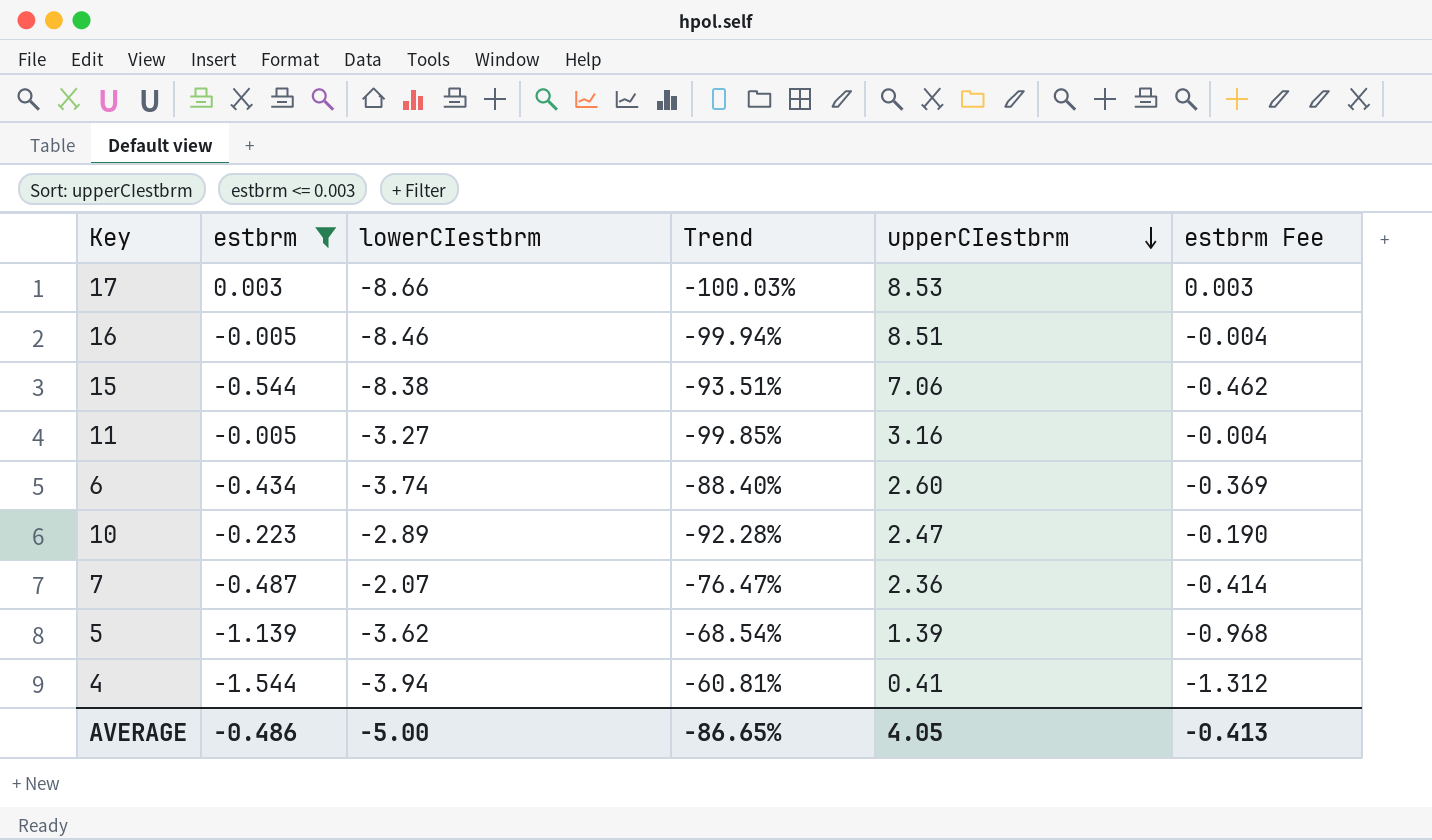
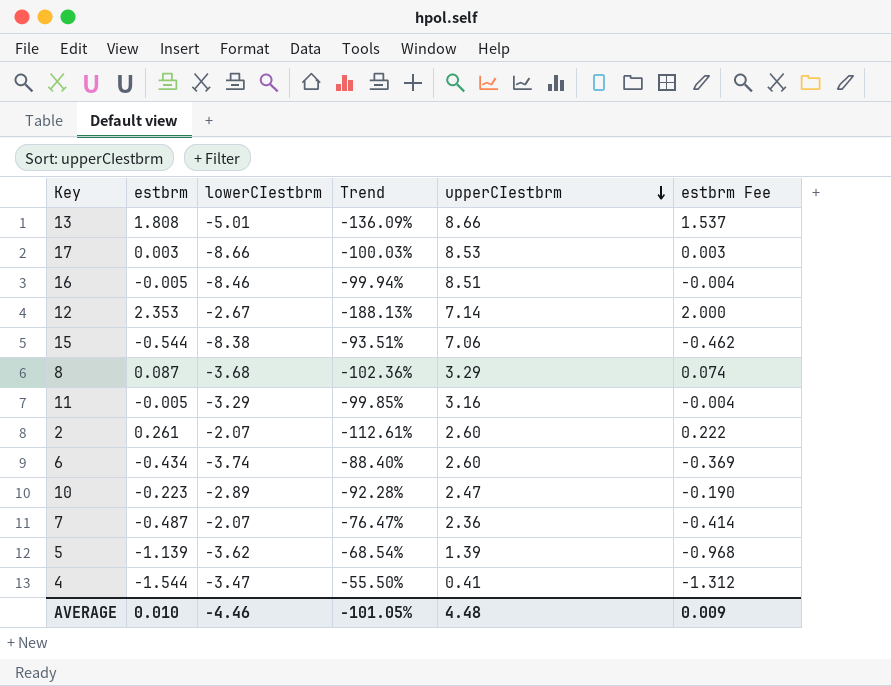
filter: estbrm <= 0.003 -> none
11 | lowerCIestbrm: -3.27 -> -3.29
4 | lowerCIestbrm: -3.94 -> -3.47
4 | Trend: -60.81% -> -55.50%
AVERAGE | estbrm: -0.486 -> 0.010
AVERAGE | lowerCIestbrm: -5.00 -> -4.46
AVERAGE | Trend: -86.65% -> -101.05%
AVERAGE | upperCIestbrm: 4.05 -> 4.48
AVERAGE | estbrm Fee: -0.413 -> 0.009

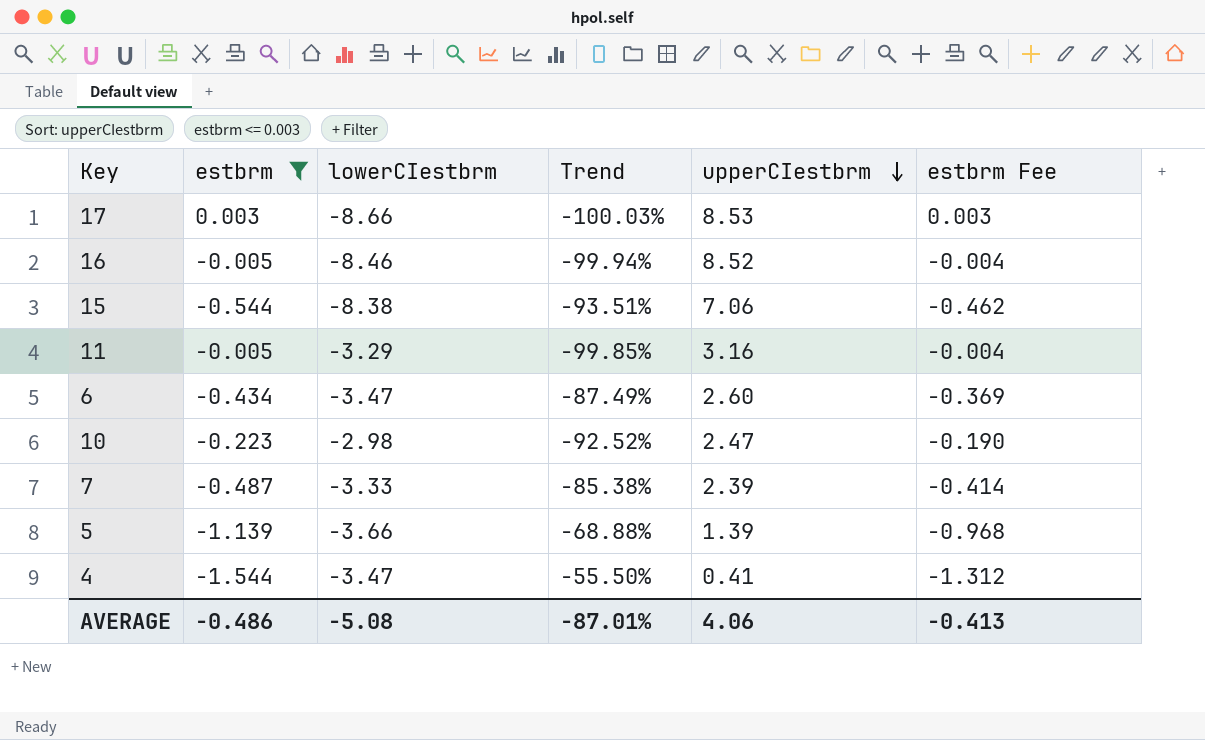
filter: none -> estbrm <= 0.003
16 | upperCIestbrm: 8.51 -> 8.52
6 | lowerCIestbrm: -3.74 -> -3.47
6 | Trend: -88.40% -> -87.49%
10 | lowerCIestbrm: -2.89 -> -2.98
10 | Trend: -92.28% -> -92.52%
7 | lowerCIestbrm: -2.07 -> -3.33
7 | Trend: -76.47% -> -85.38%
7 | upperCIestbrm: 2.36 -> 2.39
5 | lowerCIestbrm: -3.62 -> -3.66
5 | Trend: -68.54% -> -68.88%
AVERAGE | estbrm: 0.010 -> -0.486
AVERAGE | lowerCIestbrm: -4.46 -> -5.08
AVERAGE | Trend: -101.05% -> -87.01%
AVERAGE | upperCIestbrm: 4.48 -> 4.06
AVERAGE | estbrm Fee: 0.009 -> -0.413

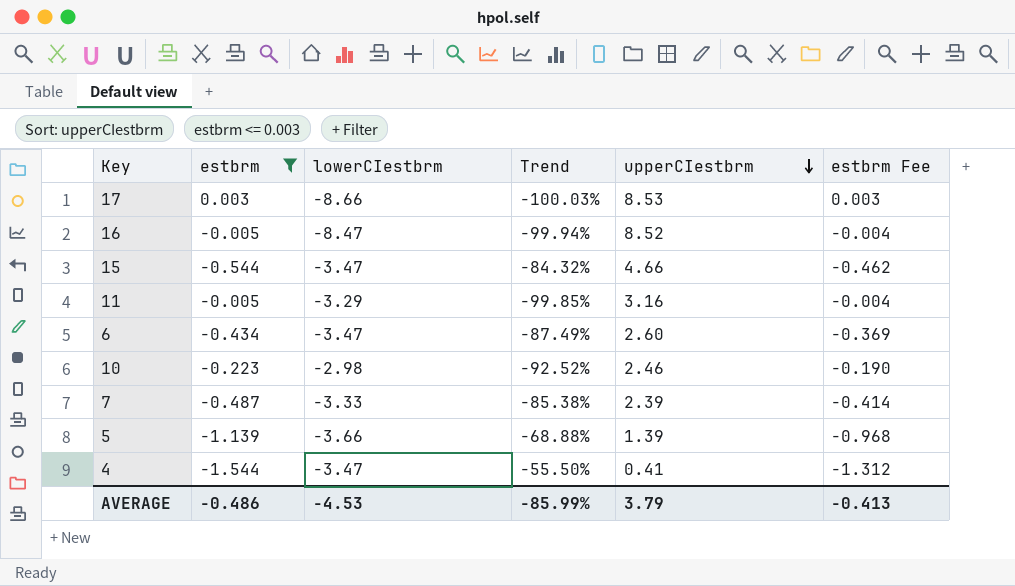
16 | lowerCIestbrm: -8.46 -> -8.47
15 | lowerCIestbrm: -8.38 -> -3.47
15 | Trend: -93.51% -> -84.32%
15 | upperCIestbrm: 7.06 -> 4.66
10 | upperCIestbrm: 2.47 -> 2.46
AVERAGE | lowerCIestbrm: -5.08 -> -4.53
AVERAGE | Trend: -87.01% -> -85.99%
AVERAGE | upperCIestbrm: 4.06 -> 3.79

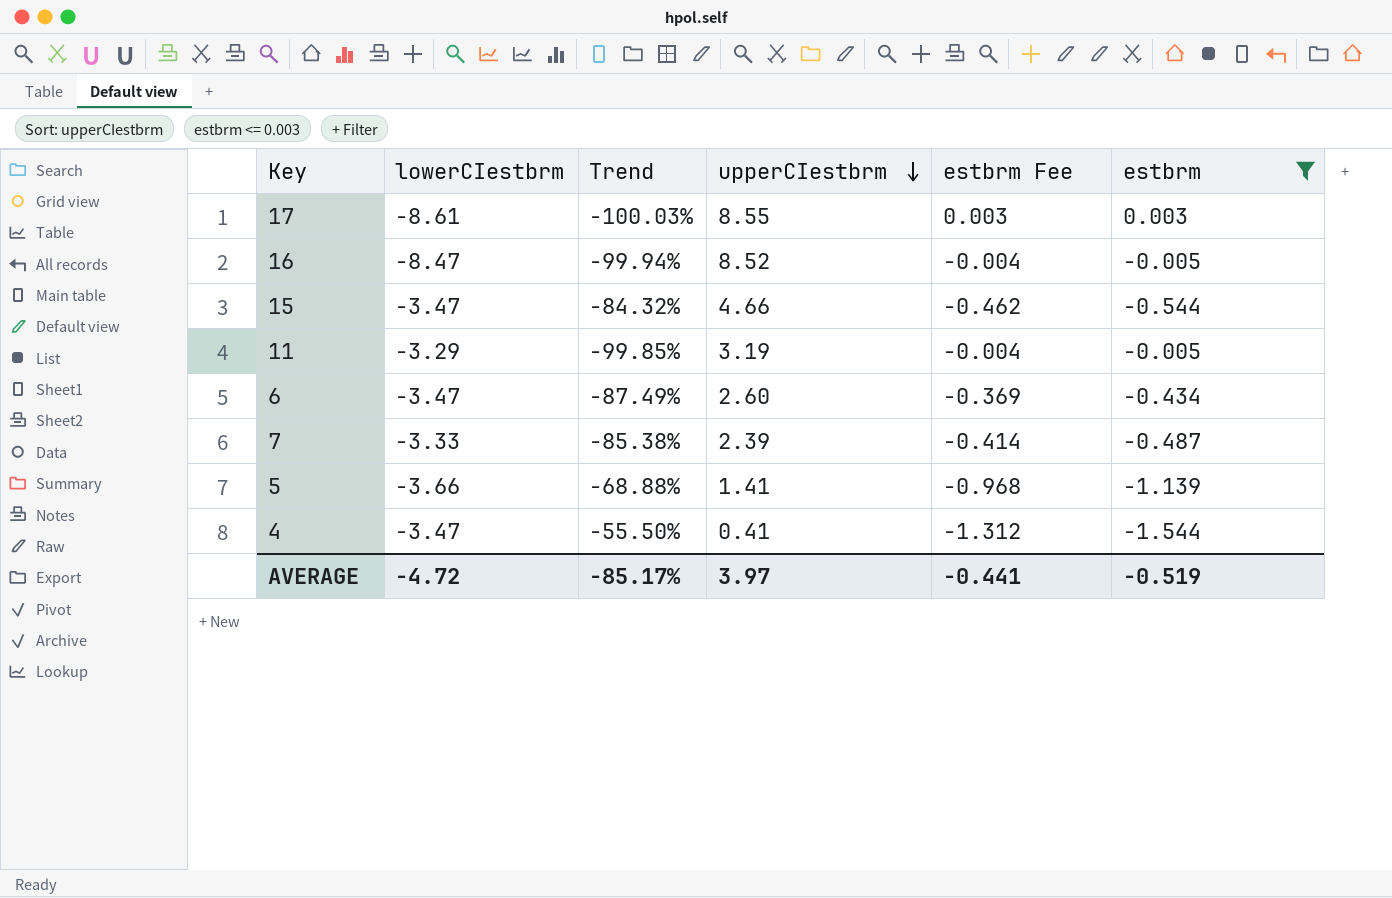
column estbrm | position: 2 -> 6
row 10: -0.223 | -2.98 | -92.52% | 2.46 | -0.190 -> none
17 | lowerCIestbrm: -8.66 -> -8.61
17 | upperCIestbrm: 8.53 -> 8.55
11 | upperCIestbrm: 3.16 -> 3.19
5 | upperCIestbrm: 1.39 -> 1.41
AVERAGE | lowerCIestbrm: -4.53 -> -4.72
AVERAGE | Trend: -85.99% -> -85.17%
AVERAGE | upperCIestbrm: 3.79 -> 3.97
AVERAGE | estbrm Fee: -0.413 -> -0.441
AVERAGE | estbrm: -0.486 -> -0.519

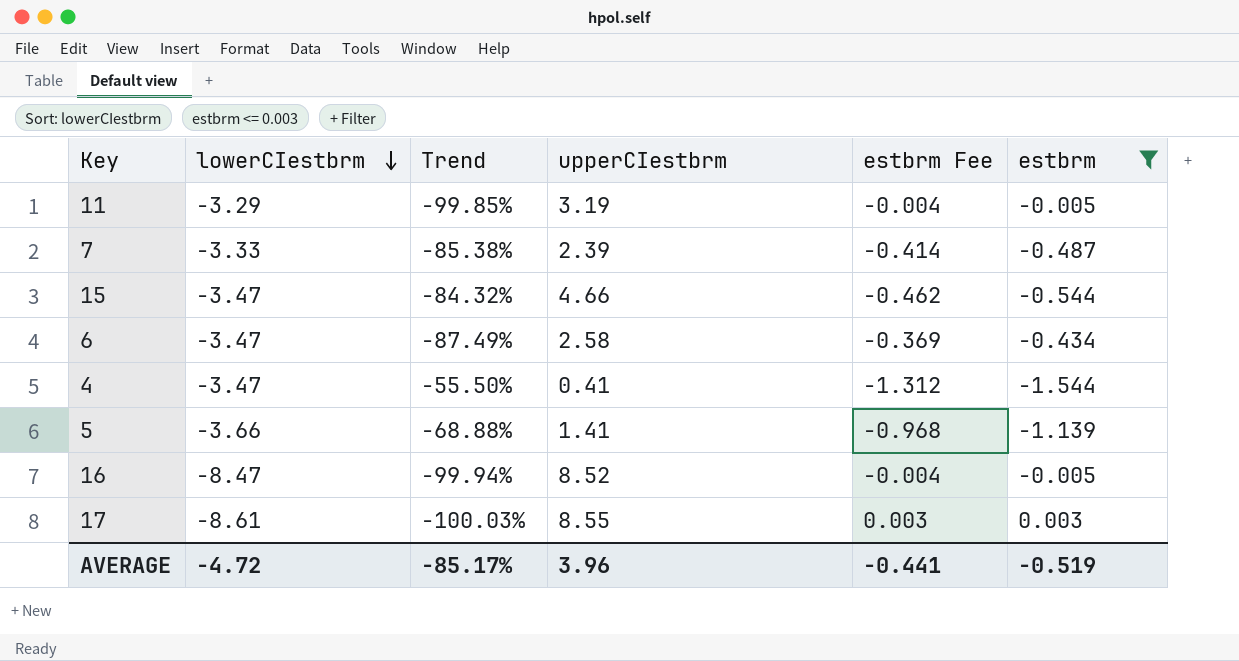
row order: upperCIestbrm descending -> lowerCIestbrm descending
6 | upperCIestbrm: 2.60 -> 2.58
AVERAGE | upperCIestbrm: 3.97 -> 3.96

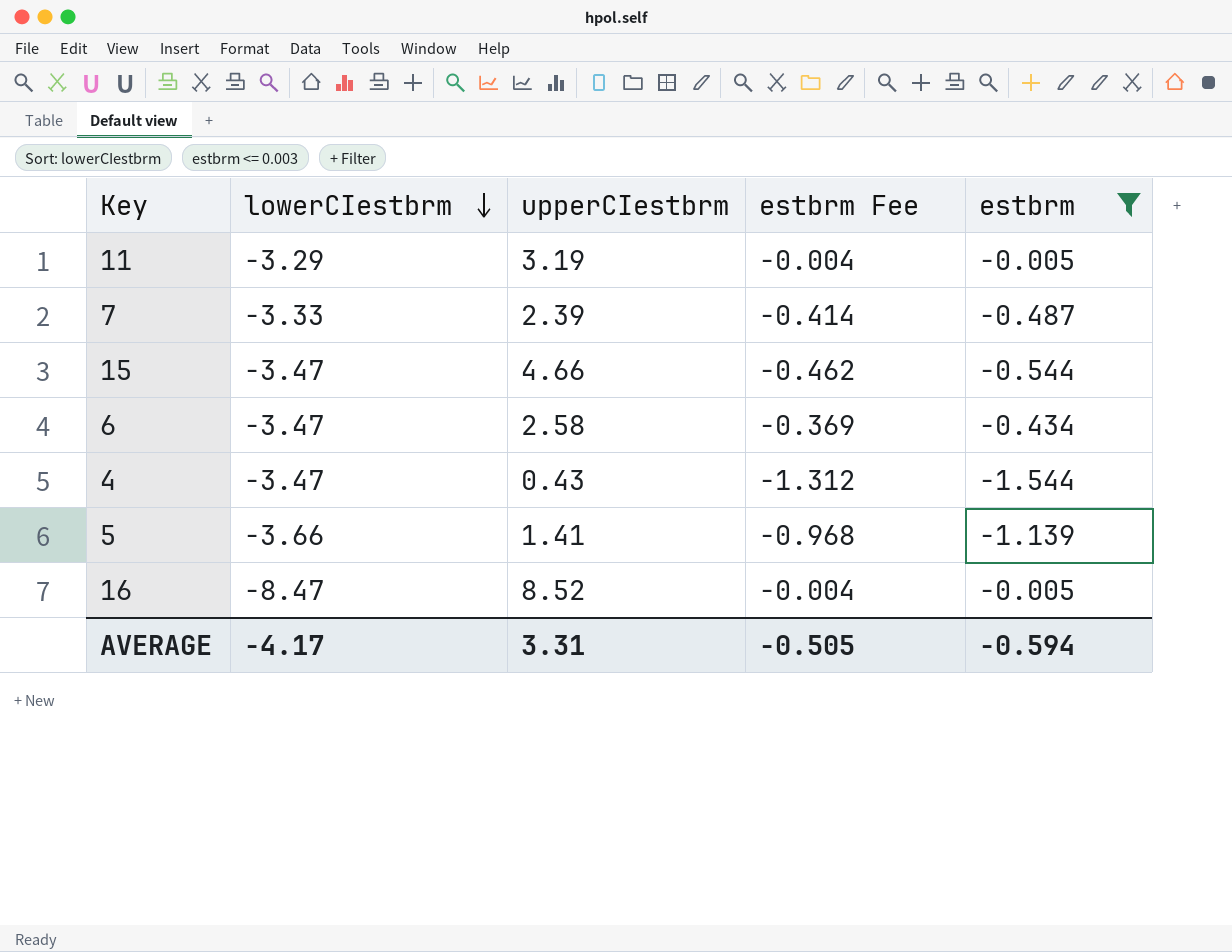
column Trend | formula: ([estbrm] - [lowerCIestbrm]) / [lowerCIestbrm] -> none
row 17: -8.61 | -100.03% | 8.55 | 0.003 | 0.003 -> none
4 | upperCIestbrm: 0.41 -> 0.43
AVERAGE | lowerCIestbrm: -4.72 -> -4.17
AVERAGE | upperCIestbrm: 3.96 -> 3.31
AVERAGE | estbrm Fee: -0.441 -> -0.505
AVERAGE | estbrm: -0.519 -> -0.594

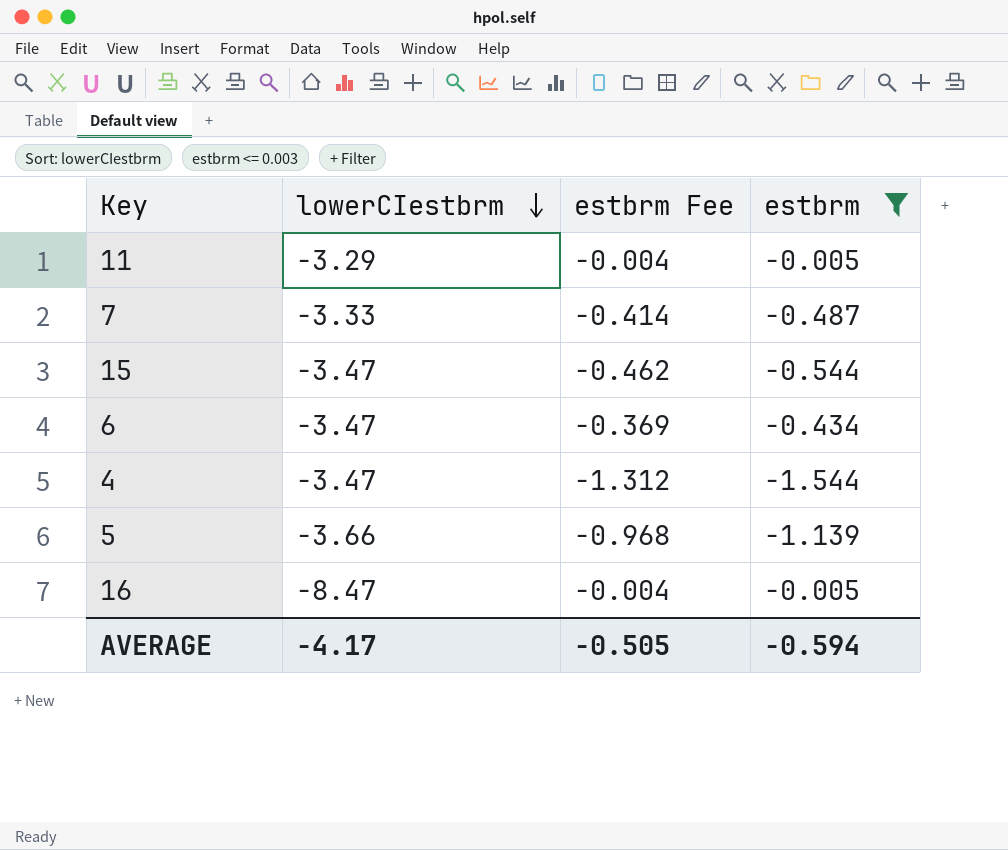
column upperCIestbrm | position: 3 -> none

